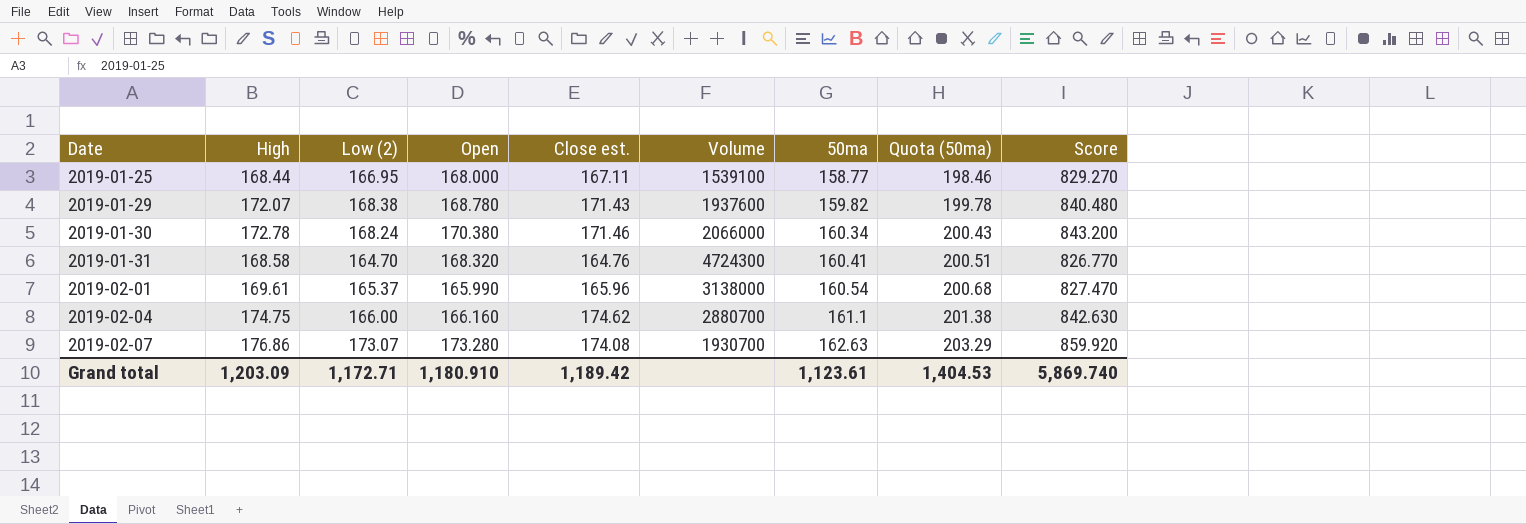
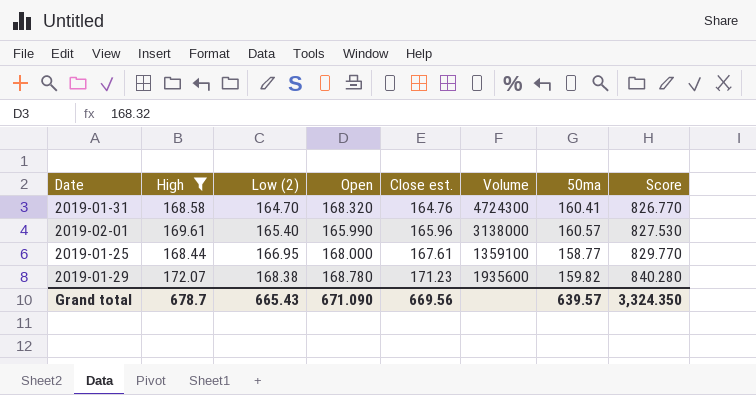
filter: none -> High <= 172.07
row order: Date ascending -> Low (2) ascending
column Quota (50ma) | formula: [50ma] * 1.25 -> none
2019-02-01 | Low (2): 165.37 -> 165.40
2019-02-01 | 50ma: 160.54 -> 160.57
2019-02-01 | Score: 827.470 -> 827.530
2019-01-25 | Close est.: 167.11 -> 167.61
2019-01-25 | Volume: 1539100 -> 1359100
2019-01-25 | Score: 829.270 -> 829.770
2019-01-29 | Close est.: 171.43 -> 171.23
2019-01-29 | Volume: 1937600 -> 1935600
2019-01-29 | Score: 840.480 -> 840.280
Grand total | High: 1,203.09 -> 678.7
Grand total | Low (2): 1,172.71 -> 665.43
Grand total | Open: 1,180.910 -> 671.090
Grand total | Close est.: 1,189.42 -> 669.56
Grand total | 50ma: 1,123.61 -> 639.57
Grand total | Score: 5,869.740 -> 3,324.350

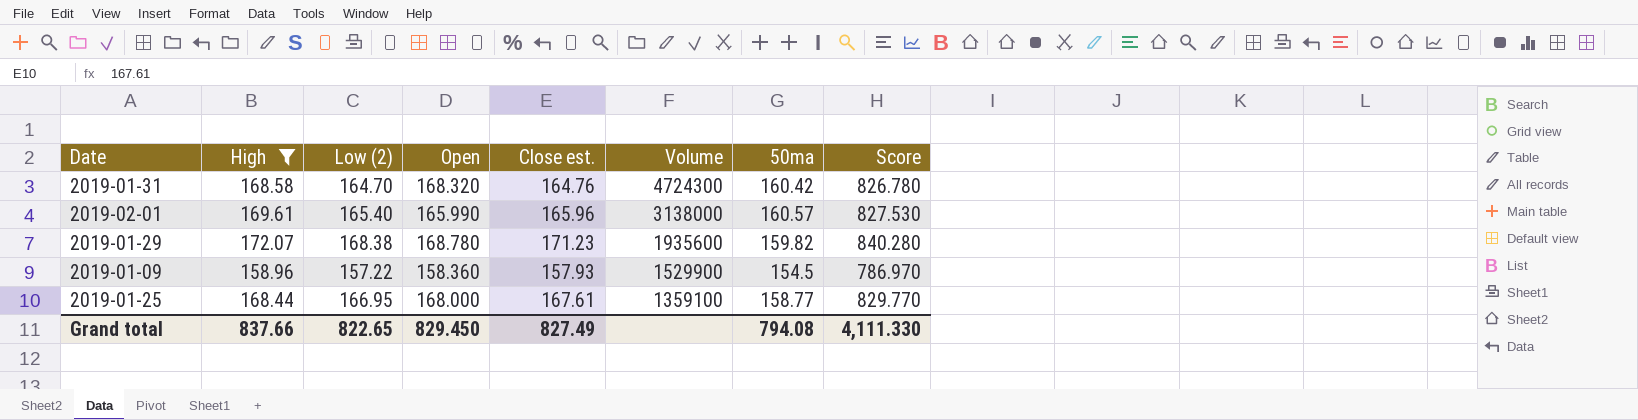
row order: Low (2) ascending -> Volume descending
2019-01-31 | 50ma: 160.41 -> 160.42
2019-01-31 | Score: 826.770 -> 826.780
row 2019-01-09: none -> 158.96 | 157.22 | 158.360 | 157.93 | 1529900 | 154.5 | 786.970
Grand total | High: 678.7 -> 837.66
Grand total | Low (2): 665.43 -> 822.65
Grand total | Open: 671.090 -> 829.450
Grand total | Close est.: 669.56 -> 827.49
Grand total | 50ma: 639.57 -> 794.08
Grand total | Score: 3,324.350 -> 4,111.330

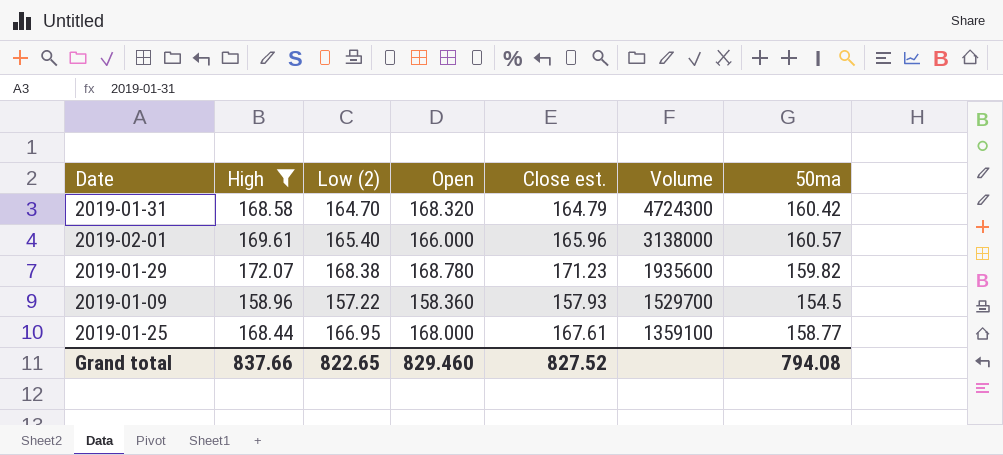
column Score | formula: [High] + [Low (2)] + [Open] + [Close est.] + [50ma] -> none
2019-01-31 | Close est.: 164.76 -> 164.79
2019-02-01 | Open: 165.990 -> 166.000
2019-01-09 | Volume: 1529900 -> 1529700
Grand total | Open: 829.450 -> 829.460
Grand total | Close est.: 827.49 -> 827.52

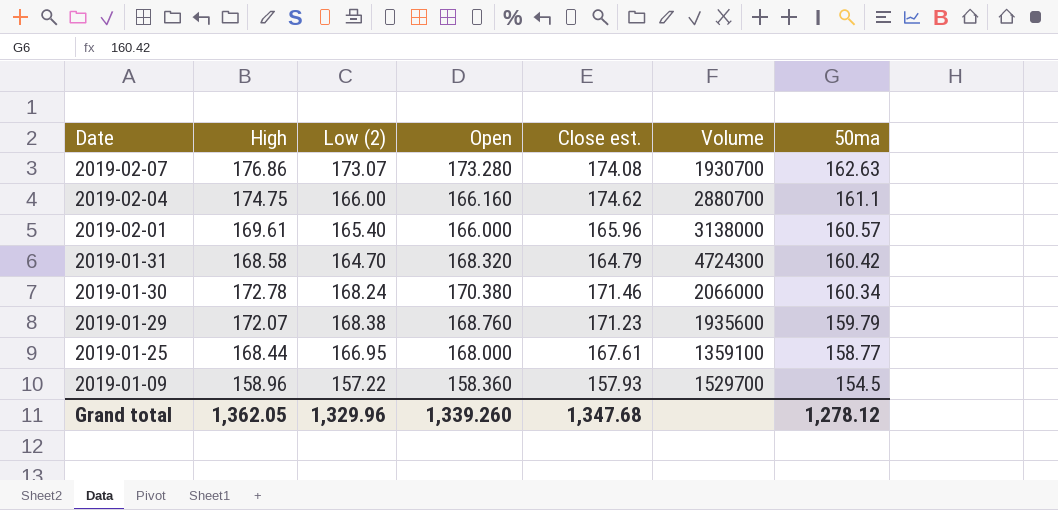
filter: High <= 172.07 -> none
row order: Volume descending -> Date descending
2019-01-29 | Open: 168.780 -> 168.760
2019-01-29 | 50ma: 159.82 -> 159.79
Grand total | High: 837.66 -> 1,362.05
Grand total | Low (2): 822.65 -> 1,329.96
Grand total | Open: 829.460 -> 1,339.260
Grand total | Close est.: 827.52 -> 1,347.68
Grand total | 50ma: 794.08 -> 1,278.12

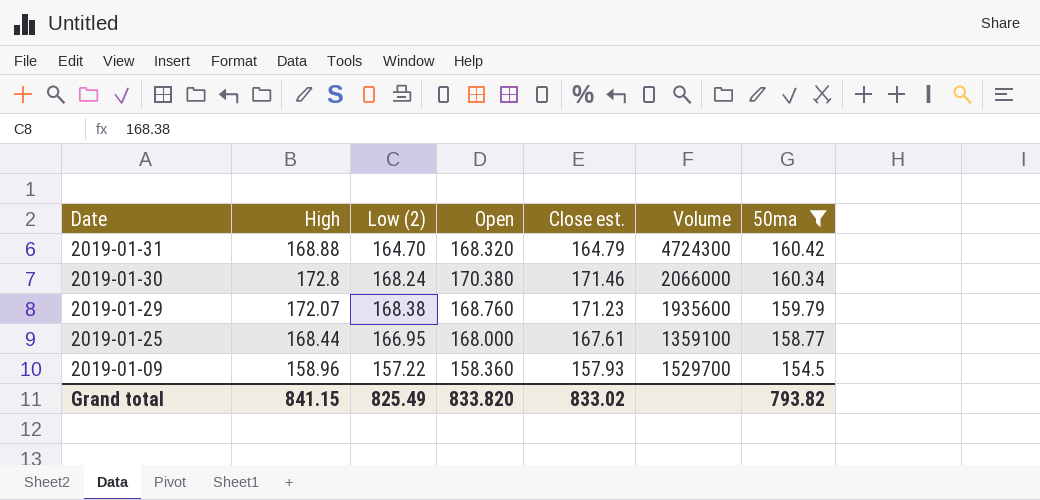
filter: none -> 50ma <= 160.42
2019-01-31 | High: 168.58 -> 168.88
2019-01-30 | High: 172.78 -> 172.8
Grand total | High: 1,362.05 -> 841.15
Grand total | Low (2): 1,329.96 -> 825.49
Grand total | Open: 1,339.260 -> 833.820
Grand total | Close est.: 1,347.68 -> 833.02
Grand total | 50ma: 1,278.12 -> 793.82

